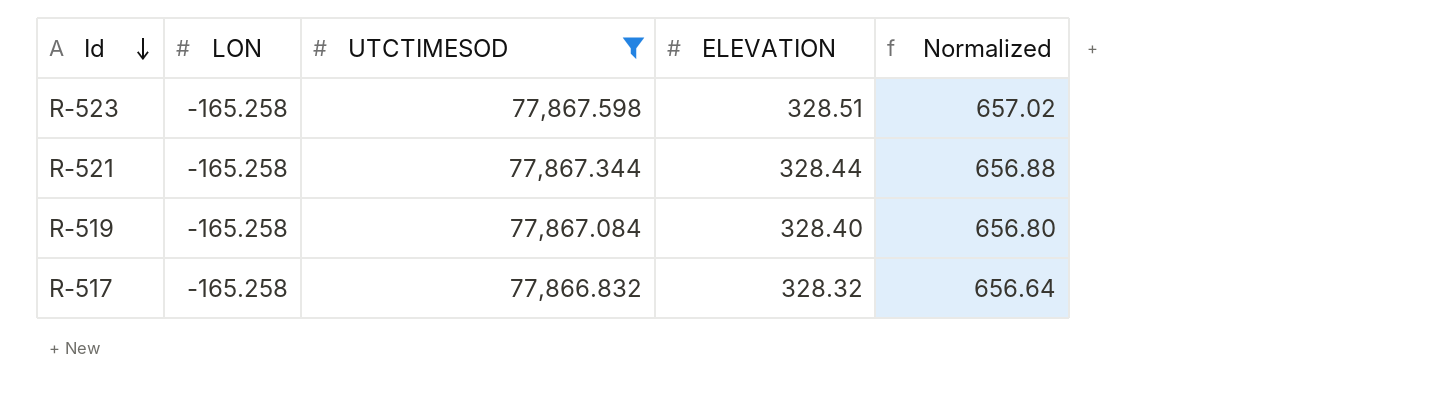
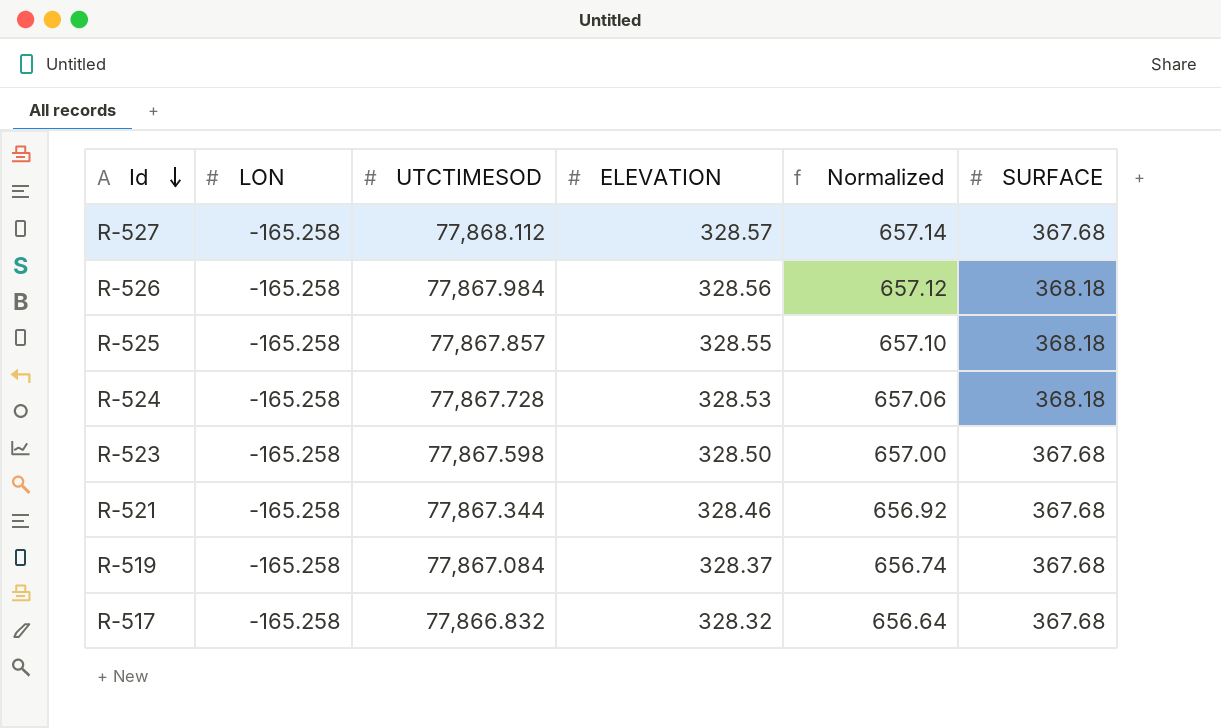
filter: UTCTIMESOD <= 77,867.598 -> none
column SURFACE | position: none -> 6
R-523 | ELEVATION: 328.51 -> 328.50
R-523 | Normalized: 657.02 -> 657.00
R-521 | ELEVATION: 328.44 -> 328.46
R-521 | Normalized: 656.88 -> 656.92
R-519 | ELEVATION: 328.40 -> 328.37
R-519 | Normalized: 656.80 -> 656.74

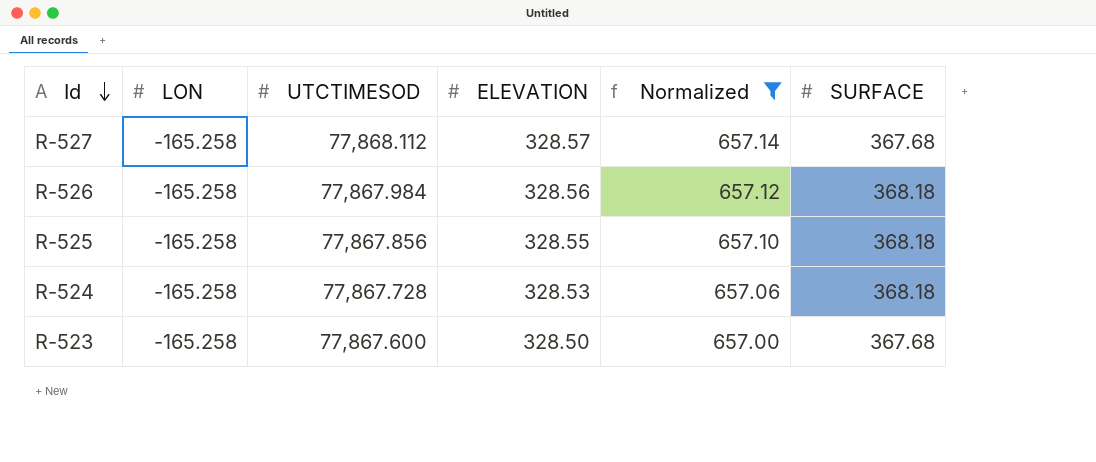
filter: none -> Normalized >= 657.00
R-525 | UTCTIMESOD: 77,867.857 -> 77,867.856
R-523 | UTCTIMESOD: 77,867.598 -> 77,867.600

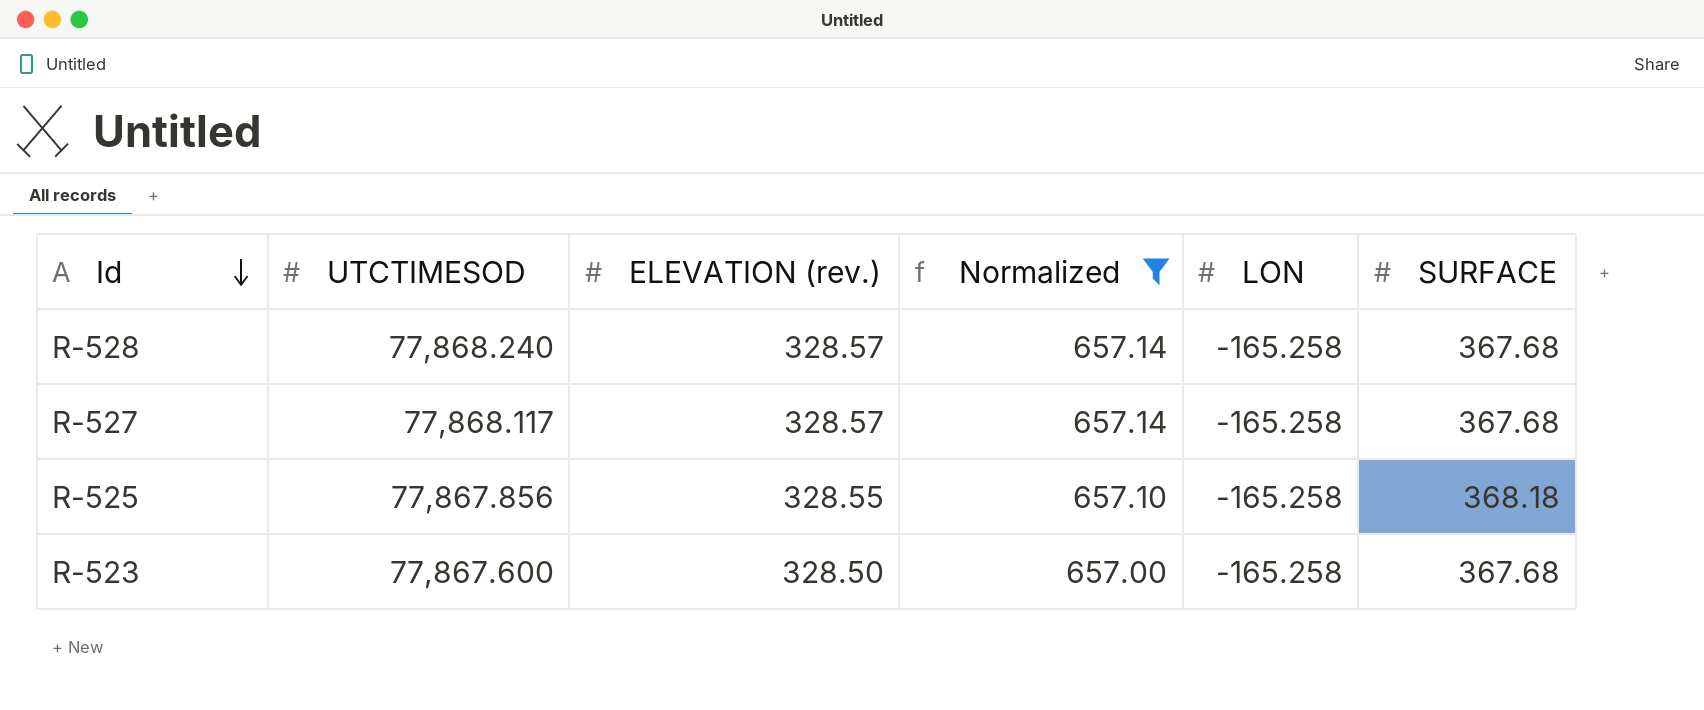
column name: ELEVATION -> ELEVATION (rev.)
column LON | position: 2 -> 5
row R-526: -165.258 | 77,867.984 | 328.56 | 657.12 | 368.18 -> none
row R-524: -165.258 | 77,867.728 | 328.53 | 657.06 | 368.18 -> none
row R-528: none -> 77,868.240 | 328.57 | 657.14 | -165.258 | 367.68
R-527 | UTCTIMESOD: 77,868.112 -> 77,868.117

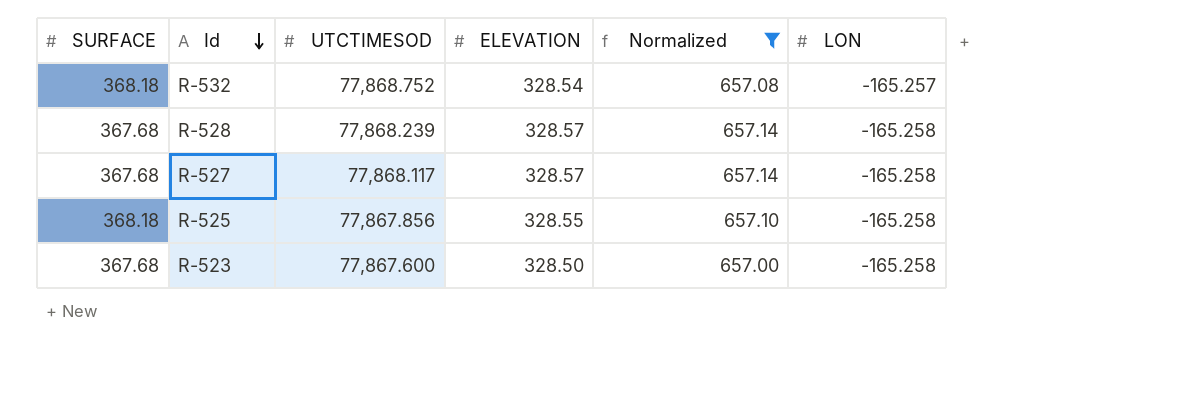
column SURFACE | position: 6 -> 1
column name: ELEVATION (rev.) -> ELEVATION
row R-532: none -> 368.18 | 77,868.752 | 328.54 | 657.08 | -165.257
R-528 | UTCTIMESOD: 77,868.240 -> 77,868.239

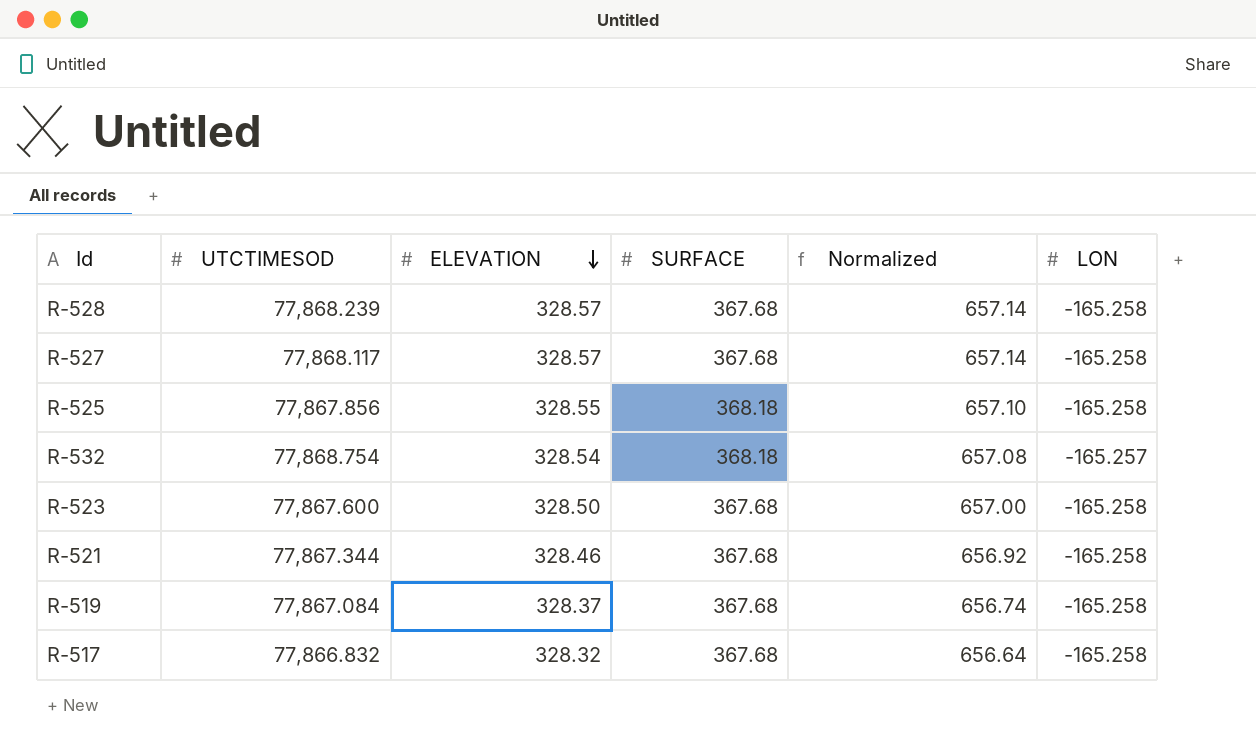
filter: Normalized >= 657.00 -> none
row order: Id descending -> ELEVATION descending
column SURFACE | position: 1 -> 4
R-532 | UTCTIMESOD: 77,868.752 -> 77,868.754

